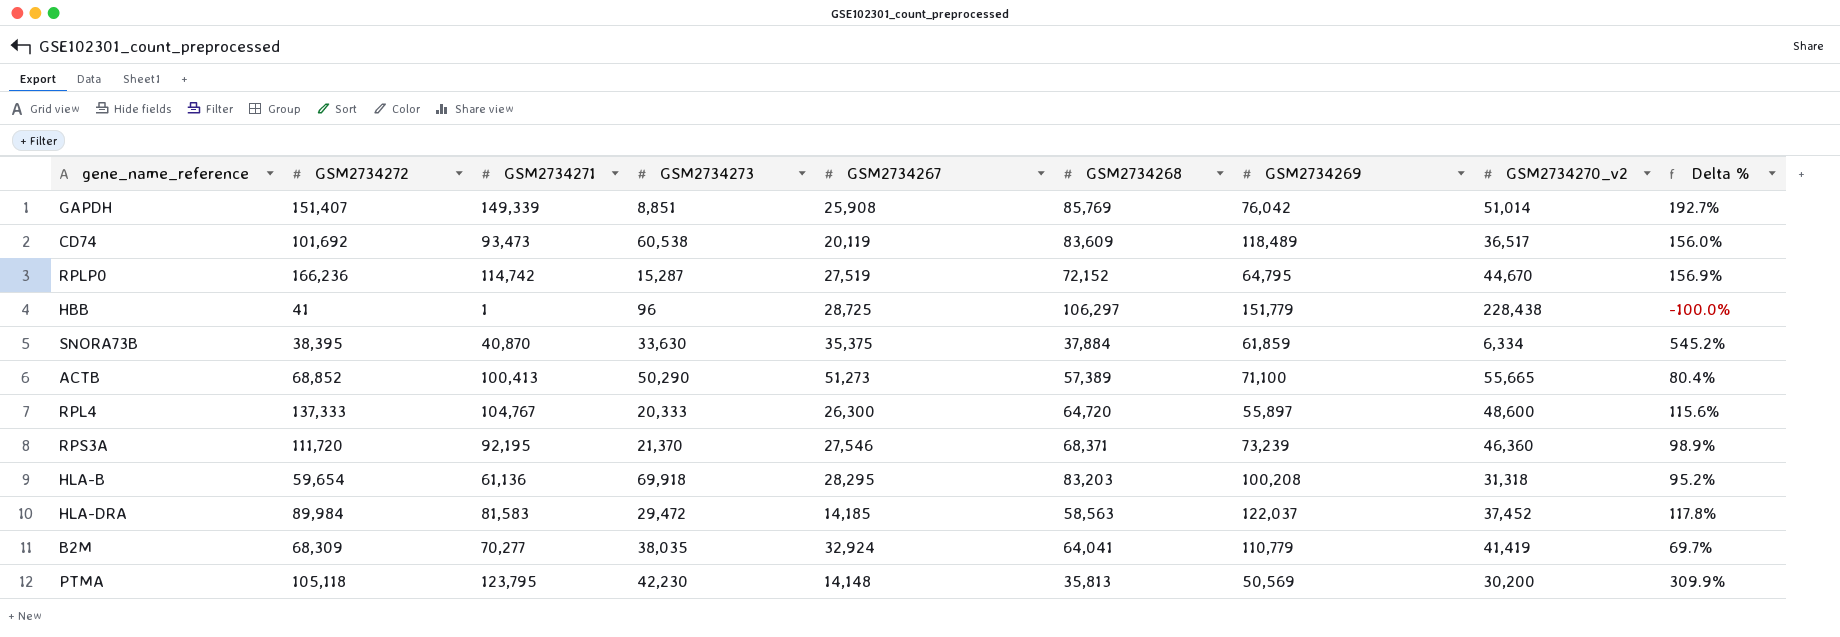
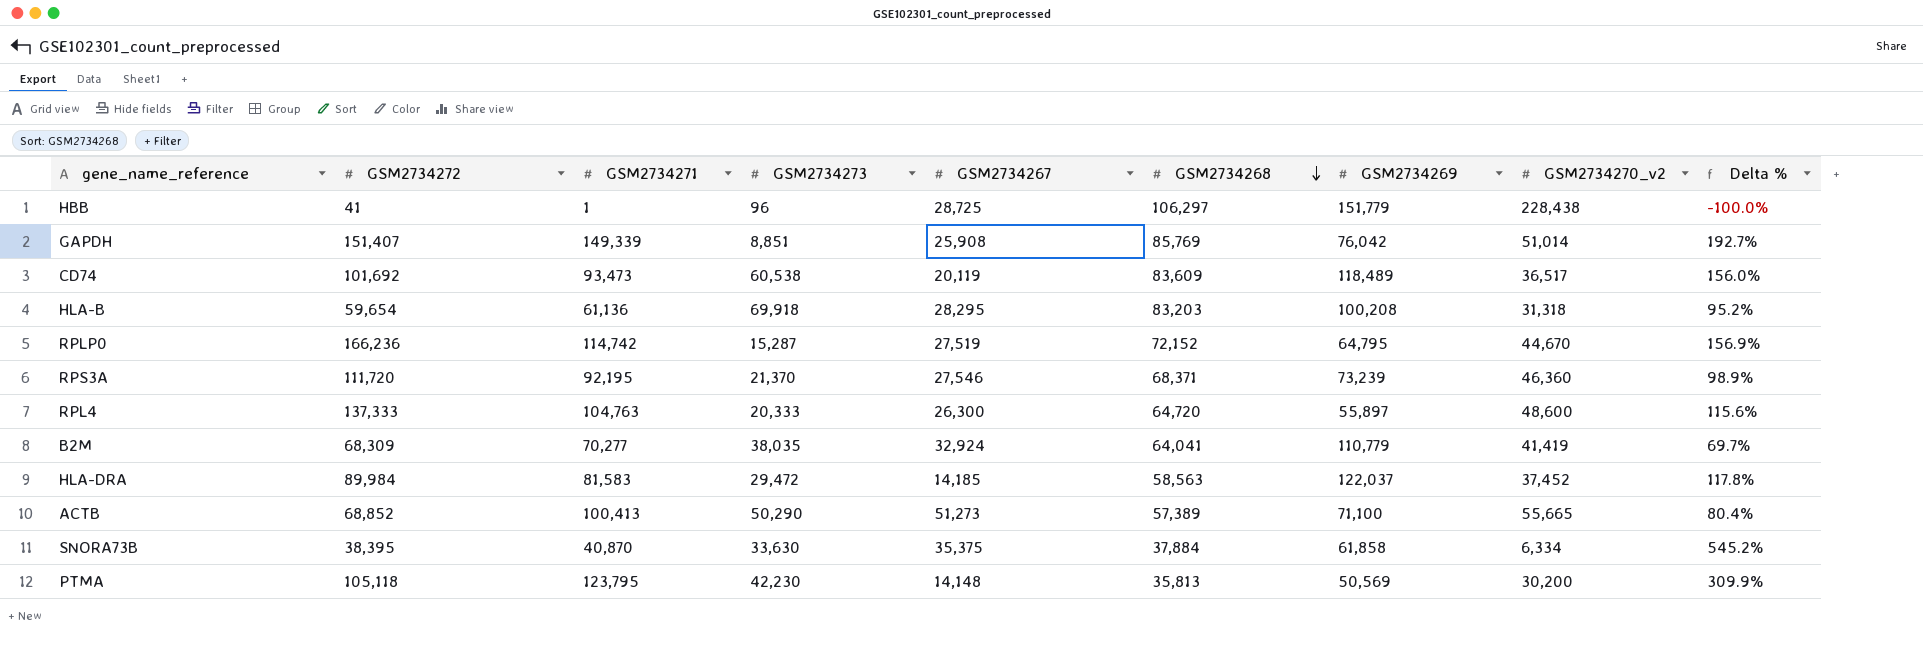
row order: none -> GSM2734268 descending
RPL4 | GSM2734271: 104,767 -> 104,763
SNORA73B | GSM2734269: 61,859 -> 61,858

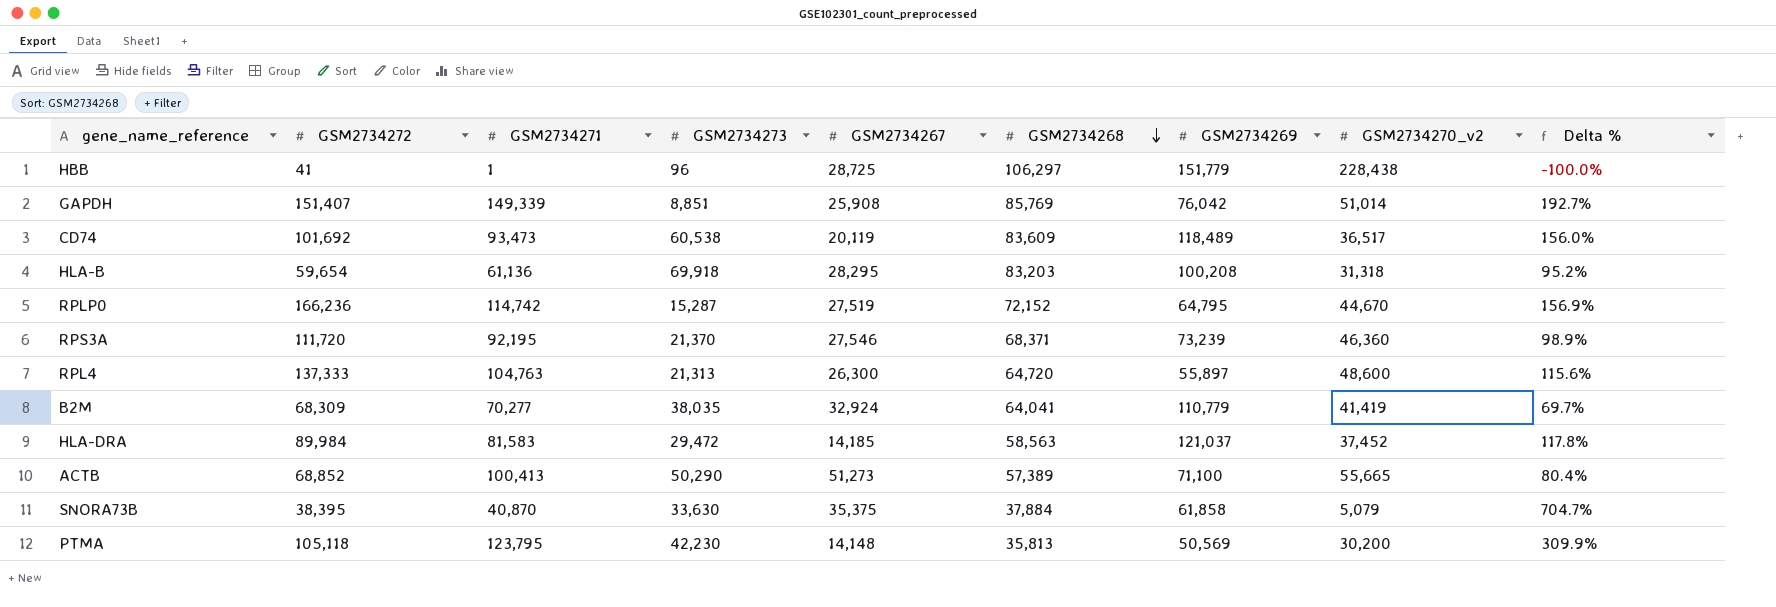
RPL4 | GSM2734273: 20,333 -> 21,313
HLA-DRA | GSM2734269: 122,037 -> 121,037
SNORA73B | GSM2734270_v2: 6,334 -> 5,079
SNORA73B | Delta %: 545.2% -> 704.7%

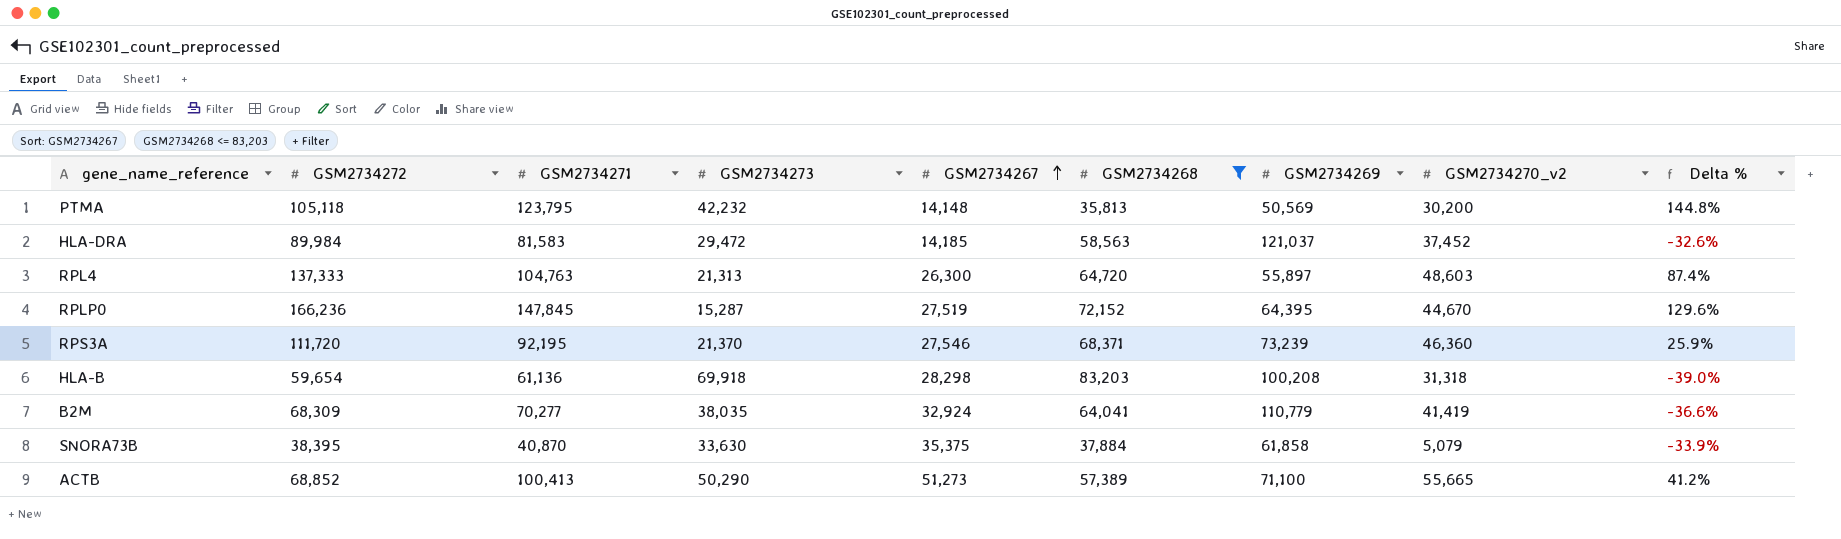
filter: none -> GSM2734268 <= 83,203
row order: GSM2734268 descending -> GSM2734267 ascending
column Delta % | formula: ([GSM2734271] - [GSM2734270_v2]) / [GSM2734270_v2] -> ([GSM2734271] - [GSM2734269]) / [GSM2734269]
PTMA | GSM2734273: 42,230 -> 42,232
RPL4 | GSM2734270_v2: 48,600 -> 48,603
RPLP0 | GSM2734271: 114,742 -> 147,845
RPLP0 | GSM2734269: 64,795 -> 64,395
HLA-B | GSM2734267: 28,295 -> 28,298

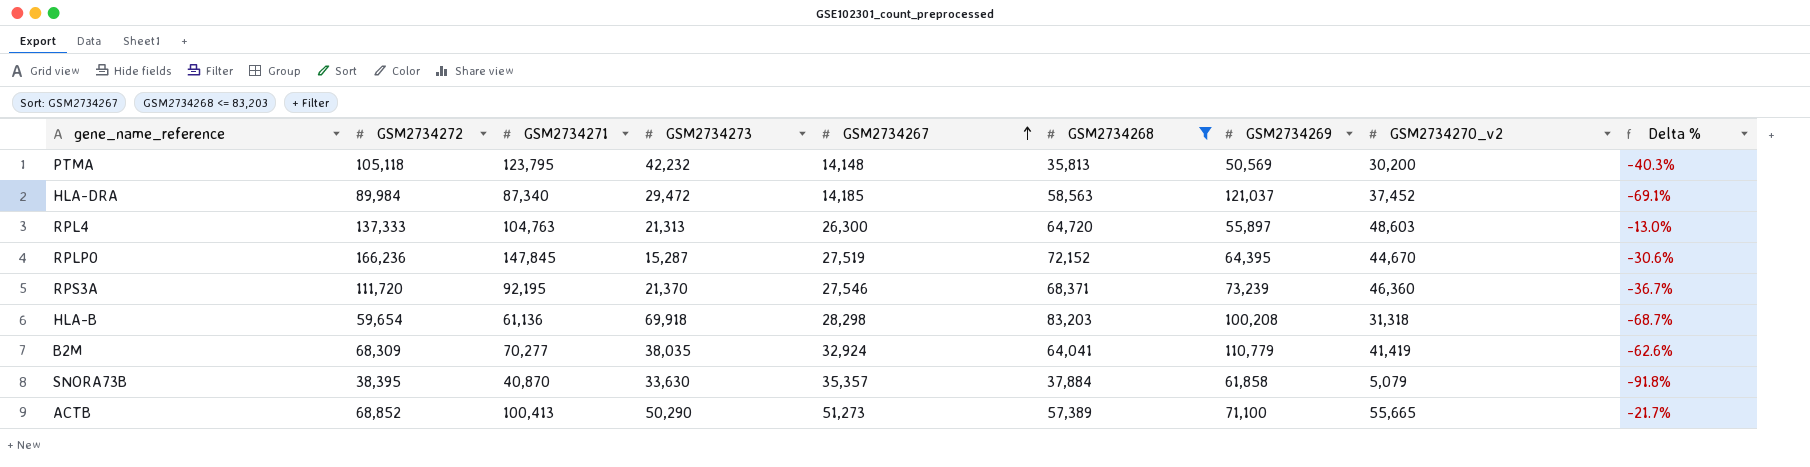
column Delta % | formula: ([GSM2734271] - [GSM2734269]) / [GSM2734269] -> ([GSM2734270_v2] - [GSM2734269]) / [GSM2734269]
HLA-DRA | GSM2734271: 81,583 -> 87,340
SNORA73B | GSM2734267: 35,375 -> 35,357

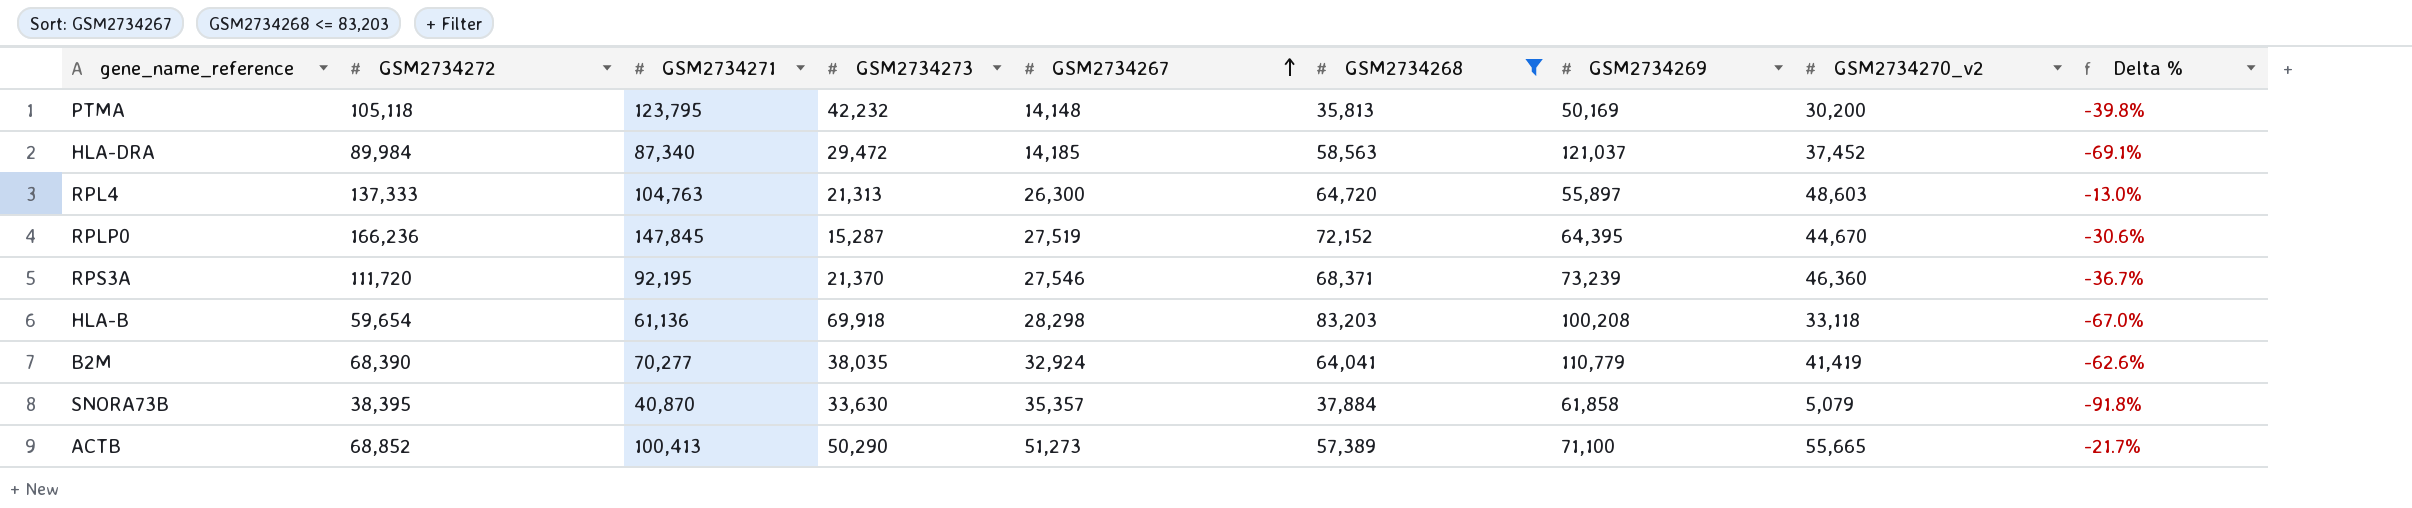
PTMA | GSM2734269: 50,569 -> 50,169
PTMA | Delta %: -40.3% -> -39.8%
HLA-B | GSM2734270_v2: 31,318 -> 33,118
HLA-B | Delta %: -68.7% -> -67.0%
B2M | GSM2734272: 68,309 -> 68,390

